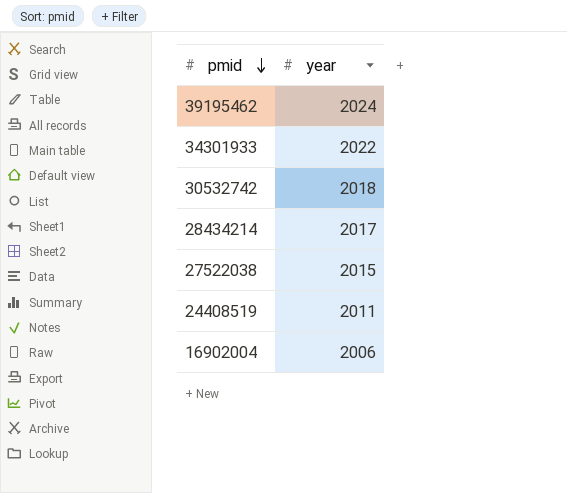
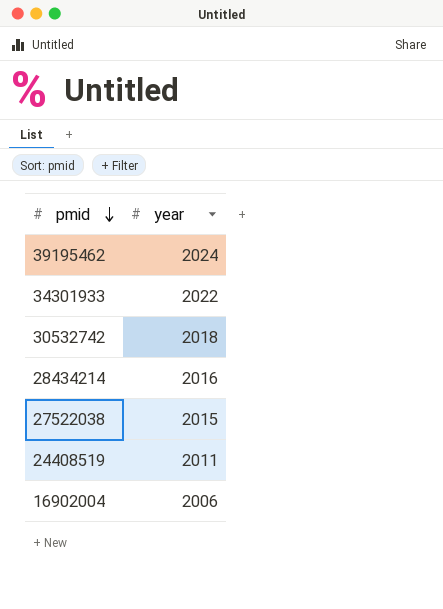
28434214 | year: 2017 -> 2016

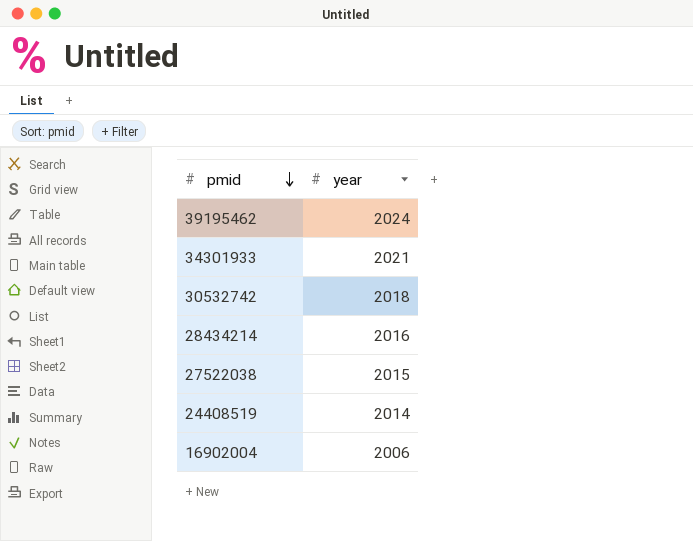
34301933 | year: 2022 -> 2021
24408519 | year: 2011 -> 2014

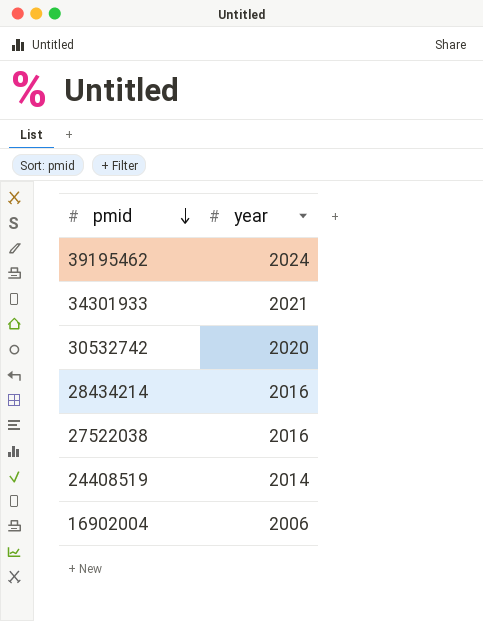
30532742 | year: 2018 -> 2020
27522038 | year: 2015 -> 2016

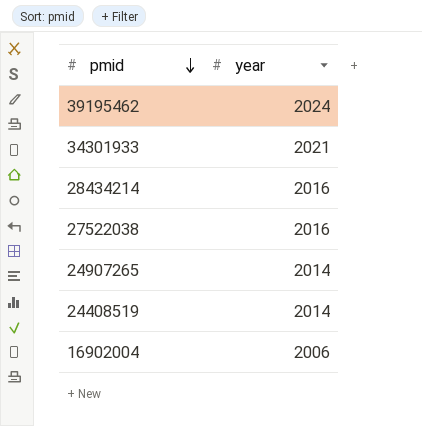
row 30532742: 2020 -> none
row 24907265: none -> 2014

